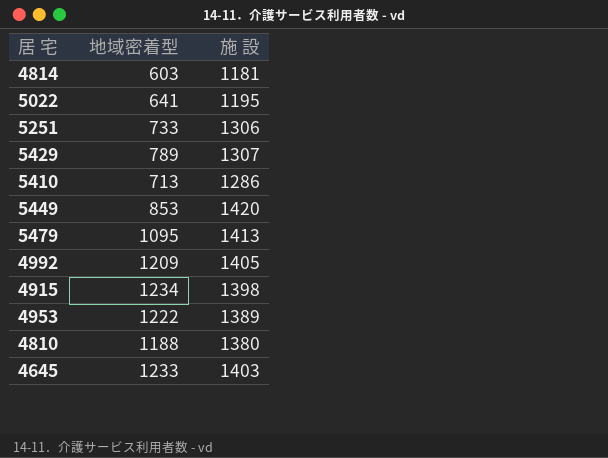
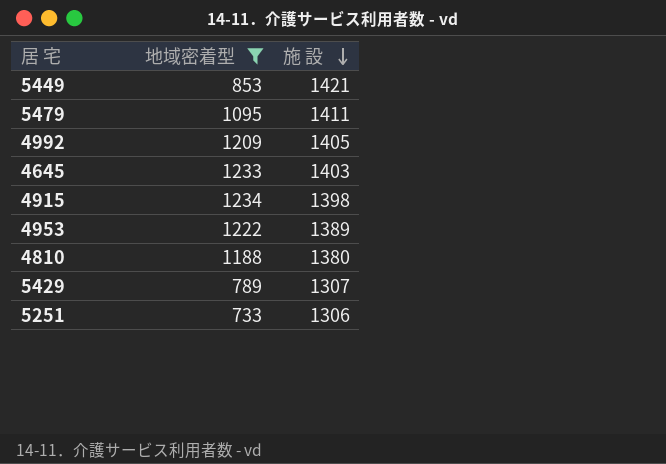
filter: none -> 地域密着型 >= 733
row order: none -> 施 設 descending
5449 | 施 設: 1420 -> 1421
5479 | 施 設: 1413 -> 1411

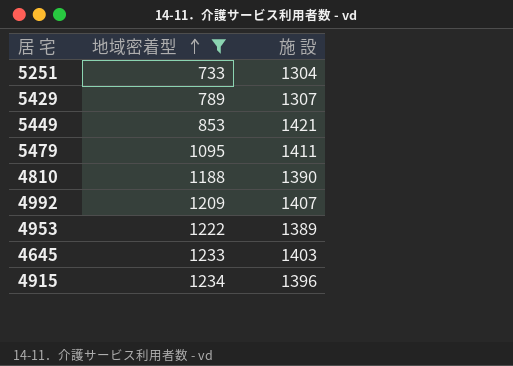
row order: 施 設 descending -> 地域密着型 ascending
5251 | 施 設: 1306 -> 1304
4810 | 施 設: 1380 -> 1390
4992 | 施 設: 1405 -> 1407
4915 | 施 設: 1398 -> 1396

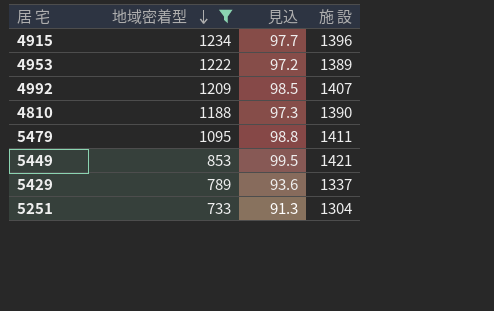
row order: 地域密着型 ascending -> 地域密着型 descending
column 見込 | formula: none -> [施 設] * 0.07
row 4645: 1233 | 1403 -> none
5429 | 施 設: 1307 -> 1337

